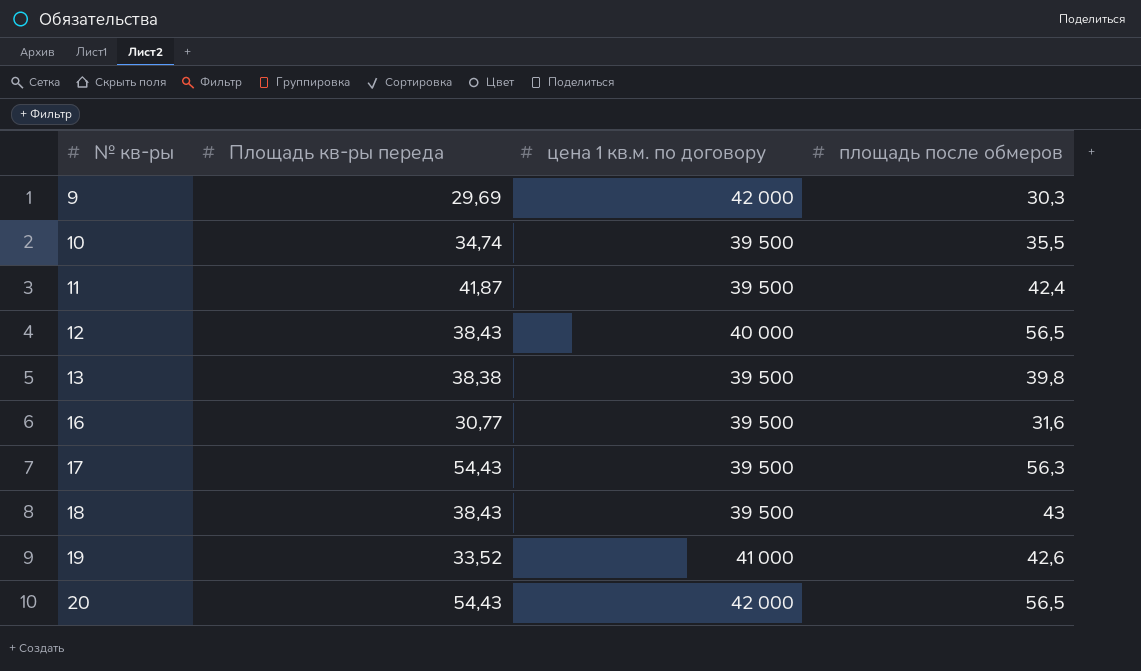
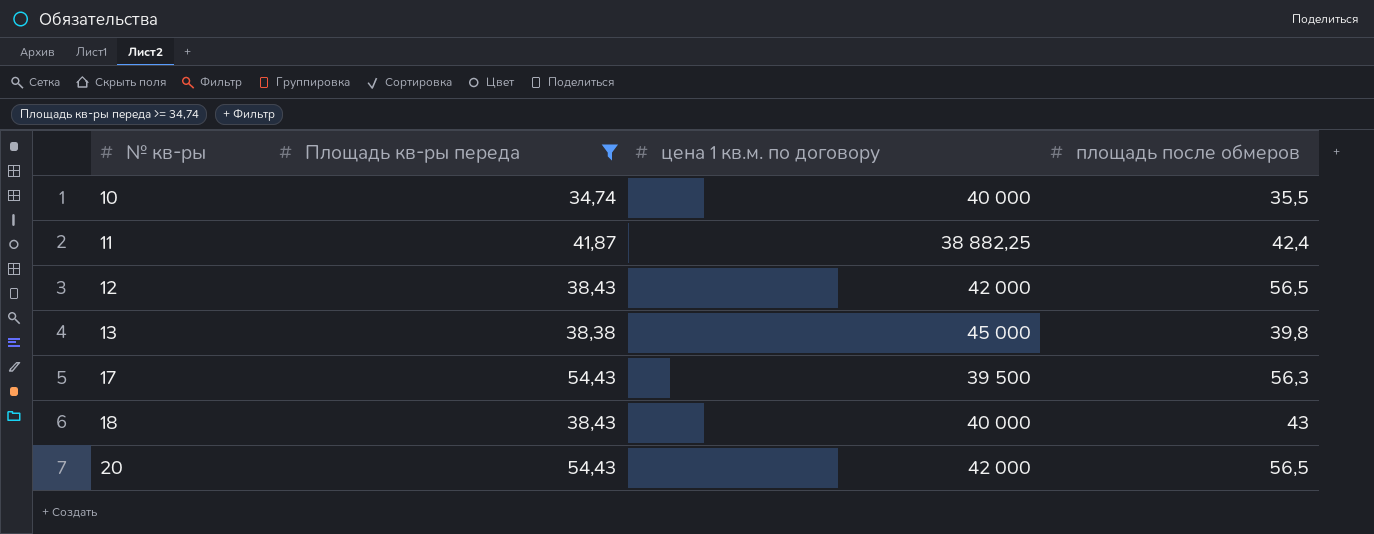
filter: none -> Площадь кв-ры переда >= 34,74
10 | цена 1 кв.м. по договору: 39 500 -> 40 000
11 | цена 1 кв.м. по договору: 39 500 -> 38 882,25
12 | цена 1 кв.м. по договору: 40 000 -> 42 000
13 | цена 1 кв.м. по договору: 39 500 -> 45 000
18 | цена 1 кв.м. по договору: 39 500 -> 40 000

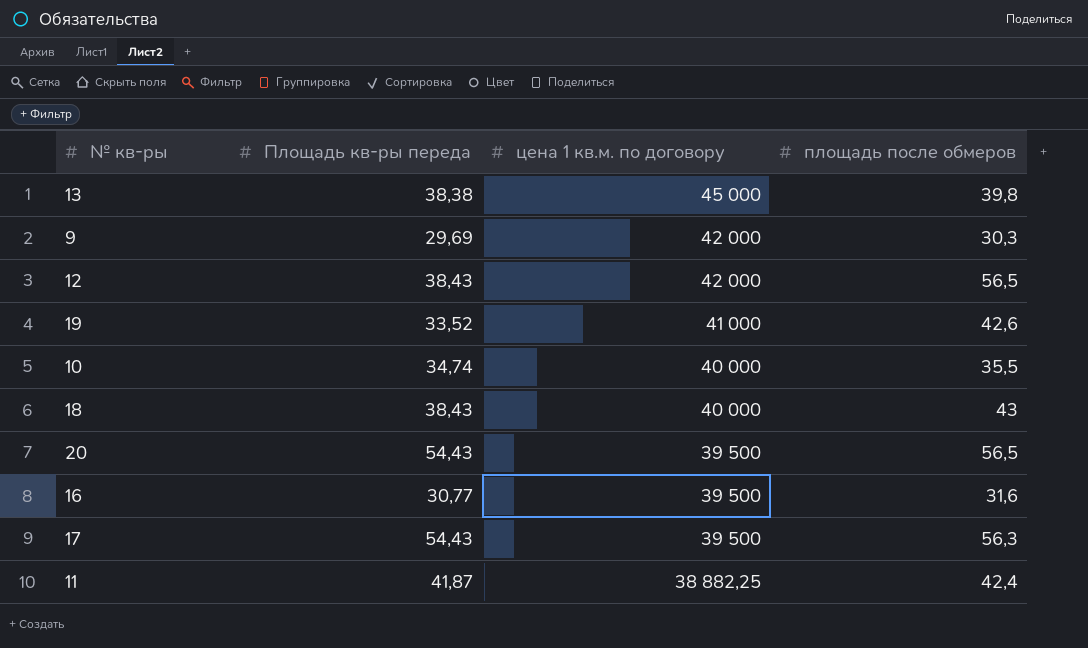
filter: Площадь кв-ры переда >= 34,74 -> none
row order: № кв-ры ascending -> цена 1 кв.м. по договору descending
20 | цена 1 кв.м. по договору: 42 000 -> 39 500

